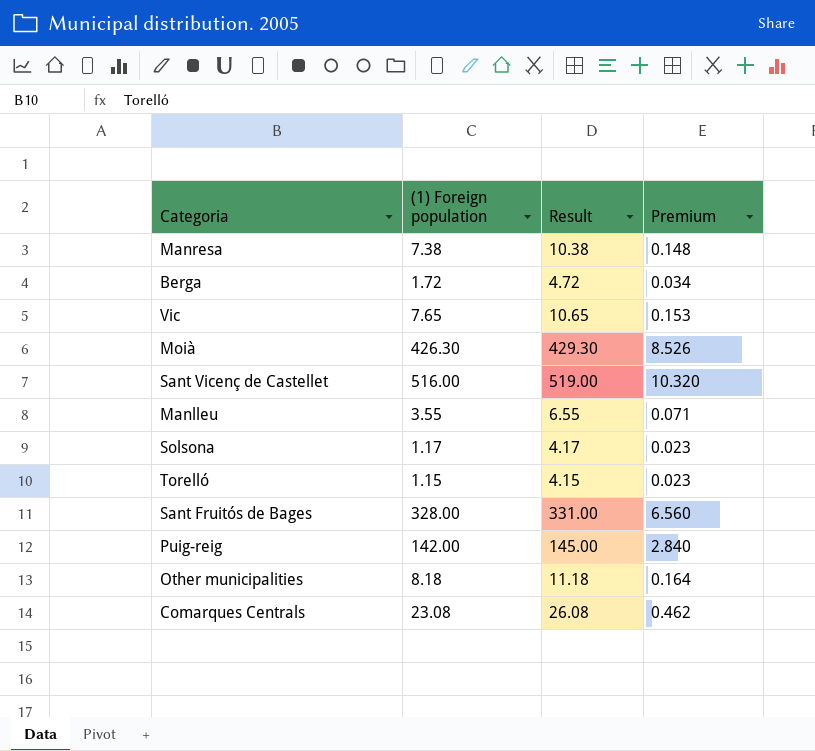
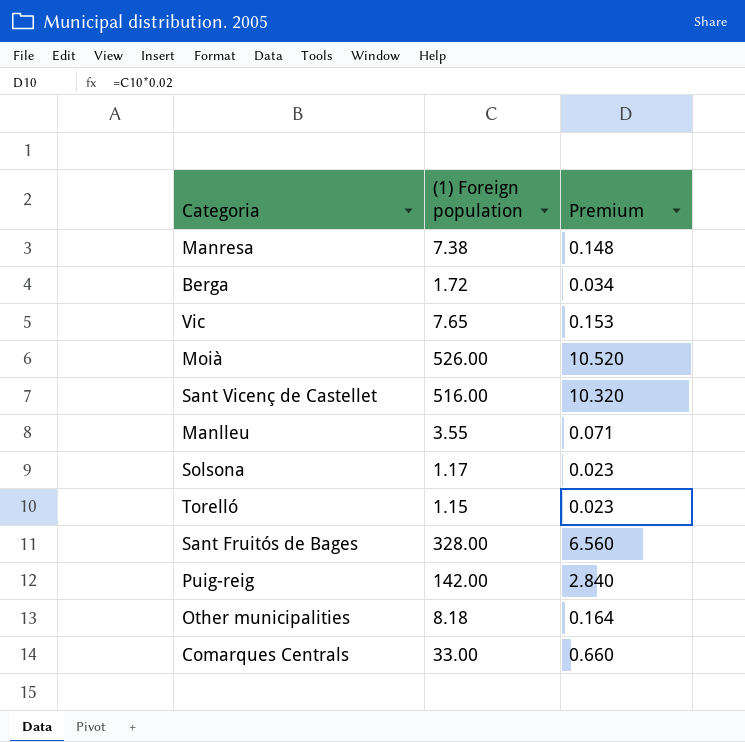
column Result | formula: [(1) Foreign population] + 3 -> none
Moià | (1) Foreign population: 426.30 -> 526.00
Moià | Premium: 8.526 -> 10.520
Comarques Centrals | (1) Foreign population: 23.08 -> 33.00
Comarques Centrals | Premium: 0.462 -> 0.660

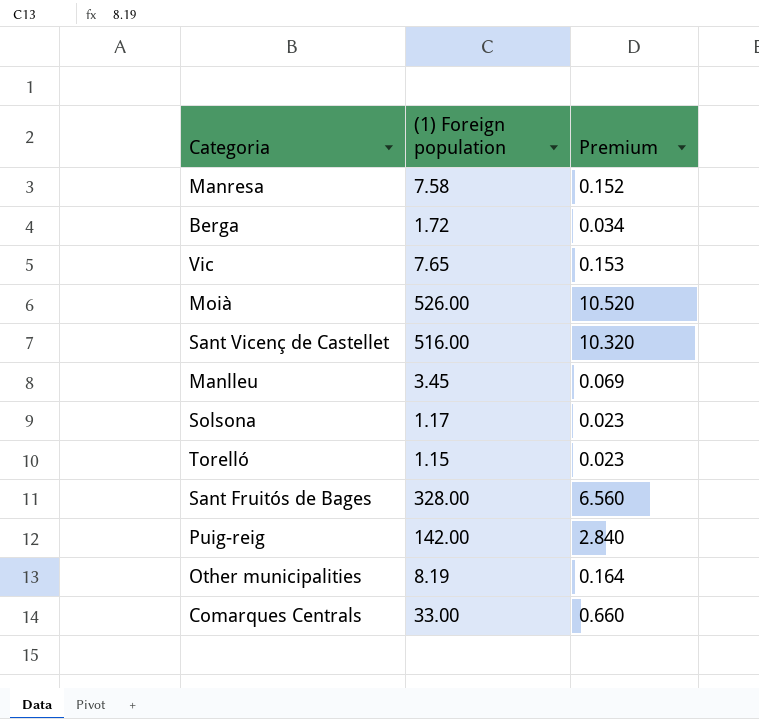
Manresa | (1) Foreign population: 7.38 -> 7.58
Manresa | Premium: 0.148 -> 0.152
Manlleu | (1) Foreign population: 3.55 -> 3.45
Manlleu | Premium: 0.071 -> 0.069
Other municipalities | (1) Foreign population: 8.18 -> 8.19

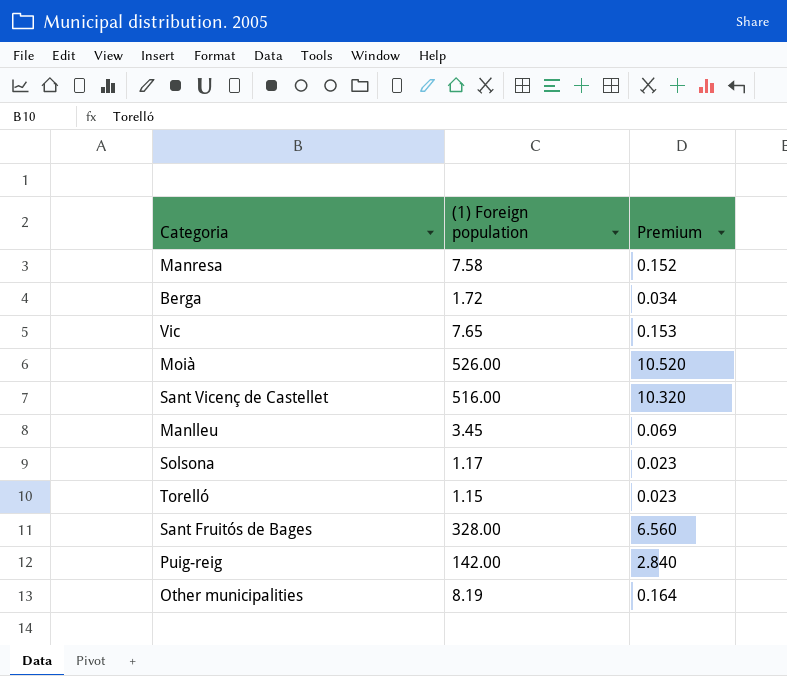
row Comarques Centrals: 33.00 | 0.660 -> none

